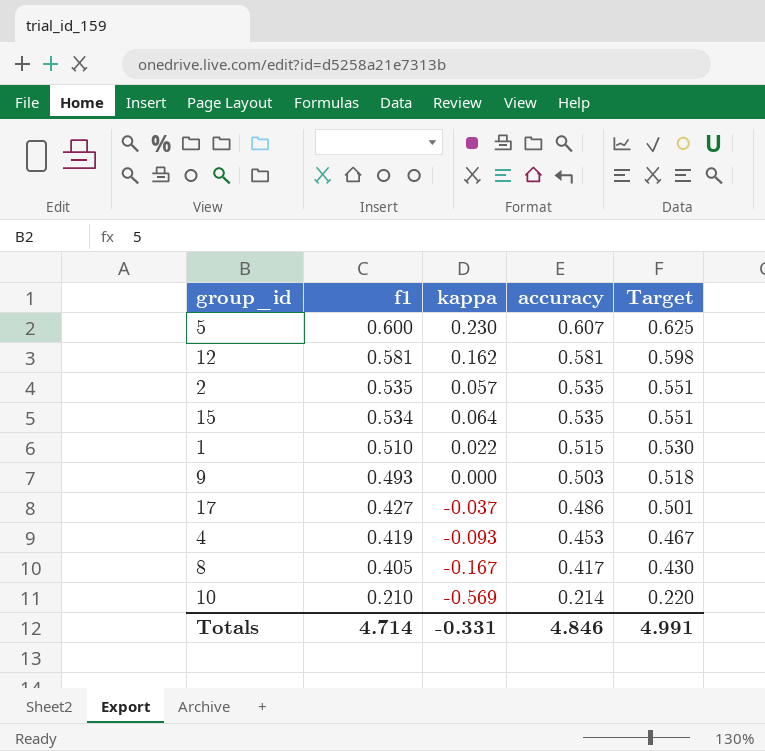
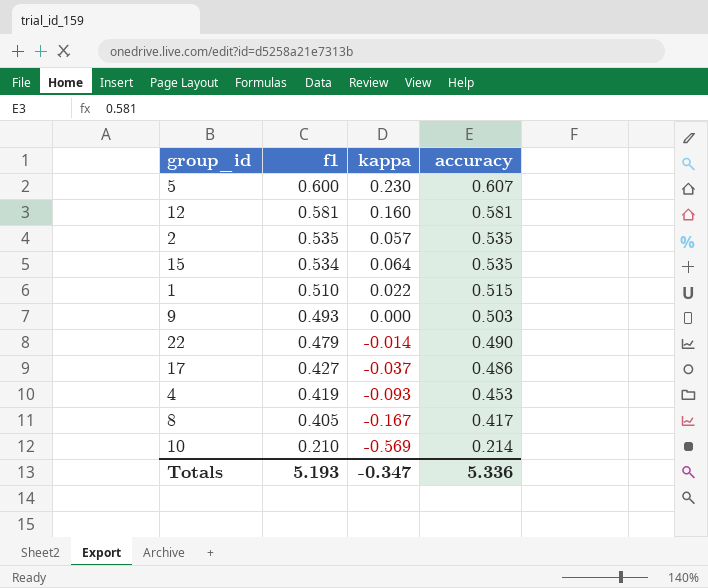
column Target | formula: [accuracy] * 1.03 -> none
12 | kappa: 0.162 -> 0.160
row 22: none -> 0.479 | -0.014 | 0.490
Totals | f1: 4.714 -> 5.193
Totals | kappa: -0.331 -> -0.347
Totals | accuracy: 4.846 -> 5.336

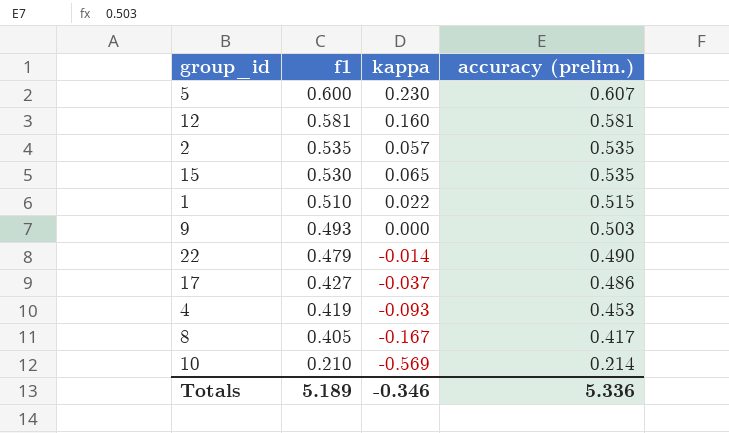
column name: accuracy -> accuracy (prelim.)
15 | f1: 0.534 -> 0.530
15 | kappa: 0.064 -> 0.065
Totals | f1: 5.193 -> 5.189
Totals | kappa: -0.347 -> -0.346

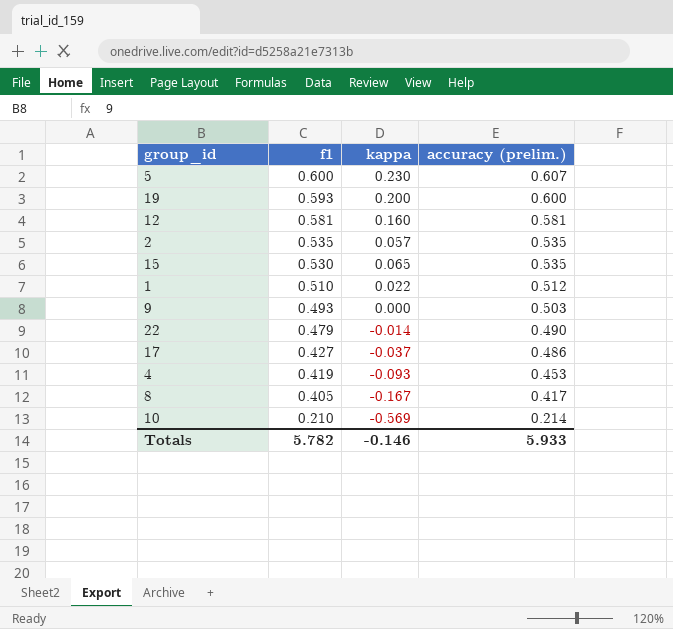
row 19: none -> 0.593 | 0.200 | 0.600
1 | accuracy (prelim.): 0.515 -> 0.512
Totals | f1: 5.189 -> 5.782
Totals | kappa: -0.346 -> -0.146
Totals | accuracy (prelim.): 5.336 -> 5.933

